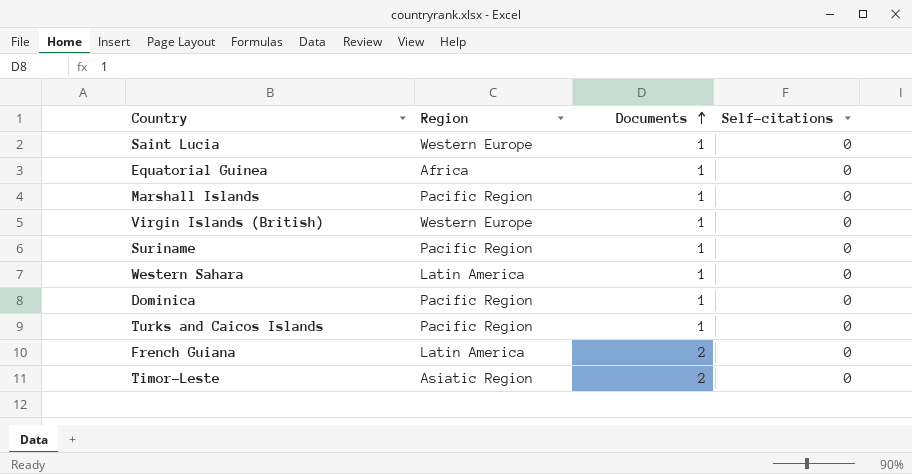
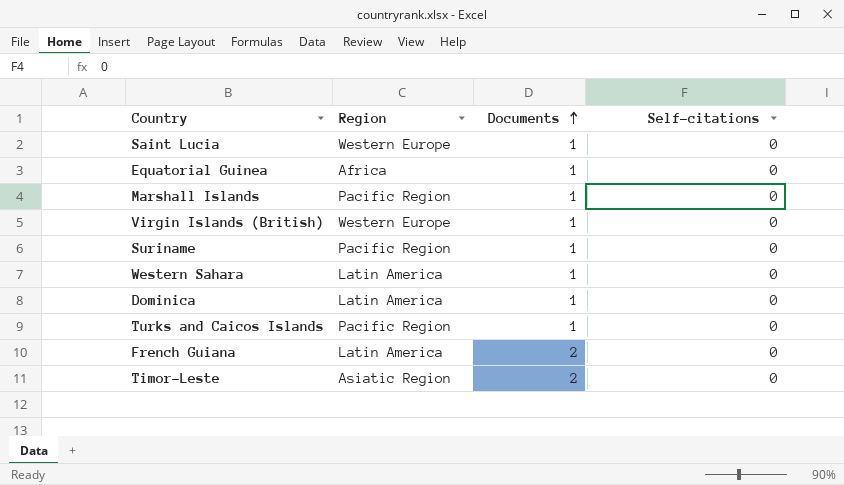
Dominica | Region: Pacific Region -> Latin America

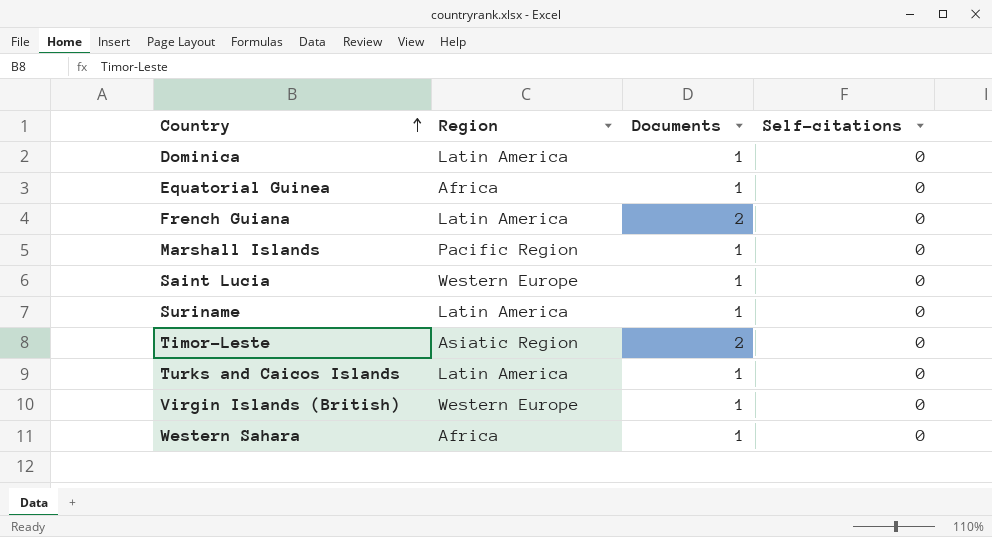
row order: Documents ascending -> Country ascending
Suriname | Region: Pacific Region -> Latin America
Turks and Caicos Islands | Region: Pacific Region -> Latin America
Western Sahara | Region: Latin America -> Africa

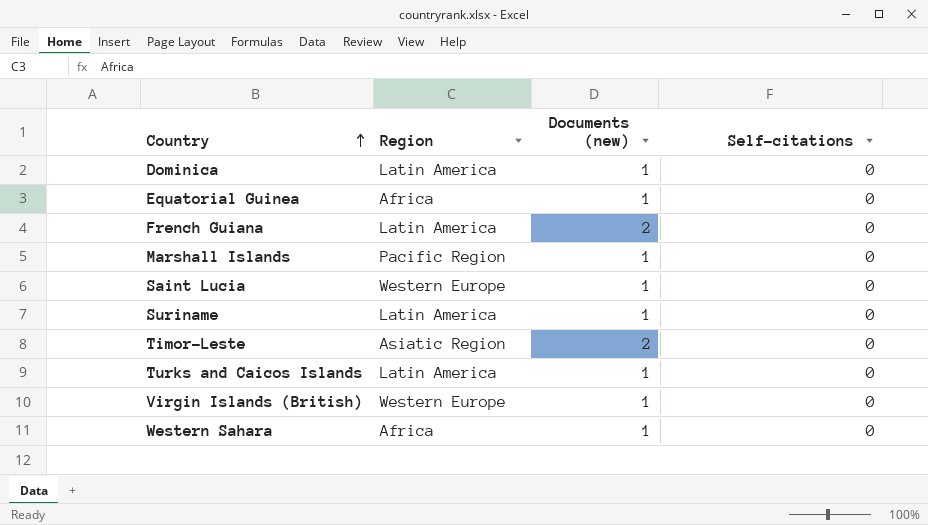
column name: Documents -> Documents (new)

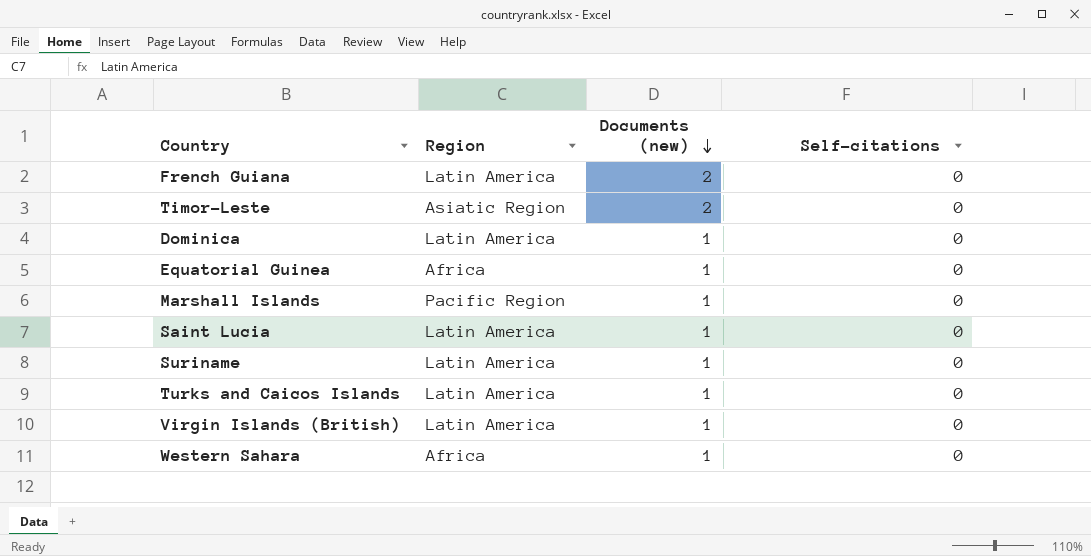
row order: Country ascending -> Documents (new) descending
Saint Lucia | Region: Western Europe -> Latin America
Virgin Islands (British) | Region: Western Europe -> Latin America

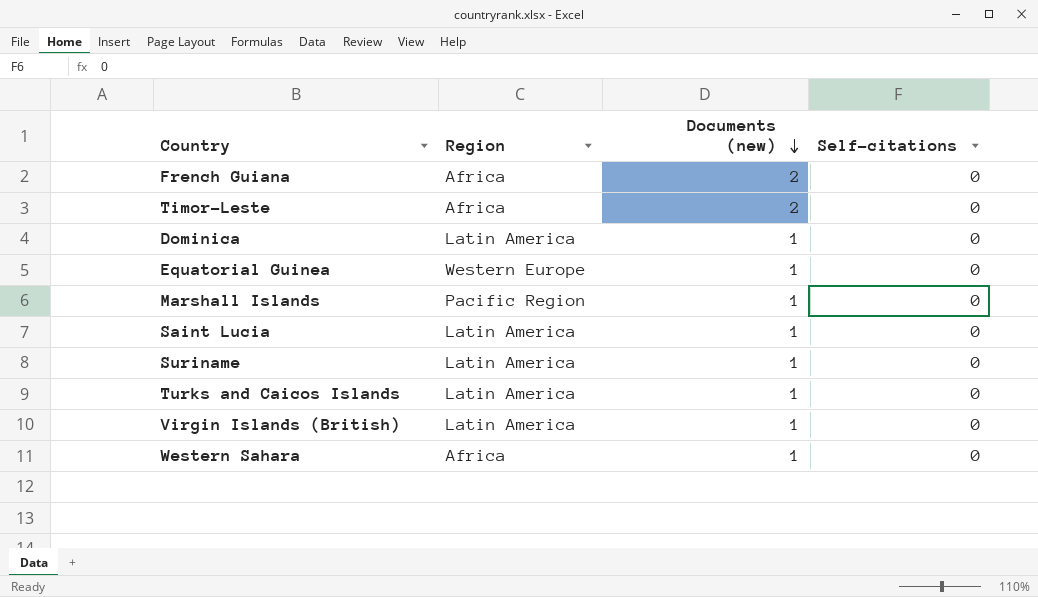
French Guiana | Region: Latin America -> Africa
Timor-Leste | Region: Asiatic Region -> Africa
Equatorial Guinea | Region: Africa -> Western Europe

